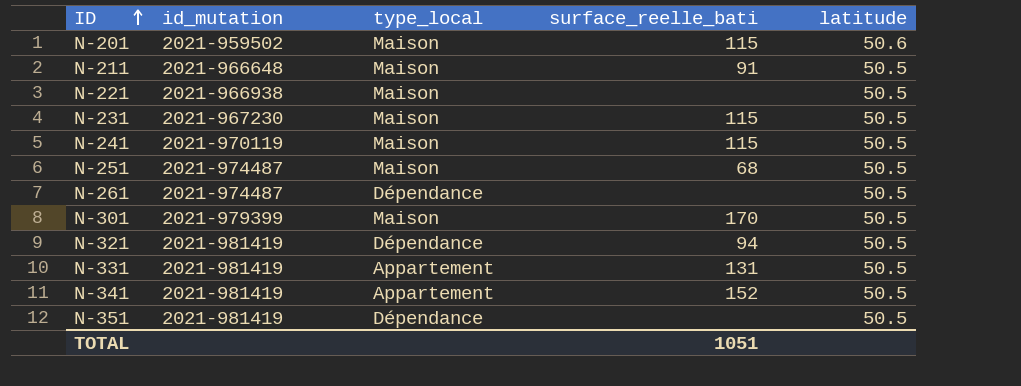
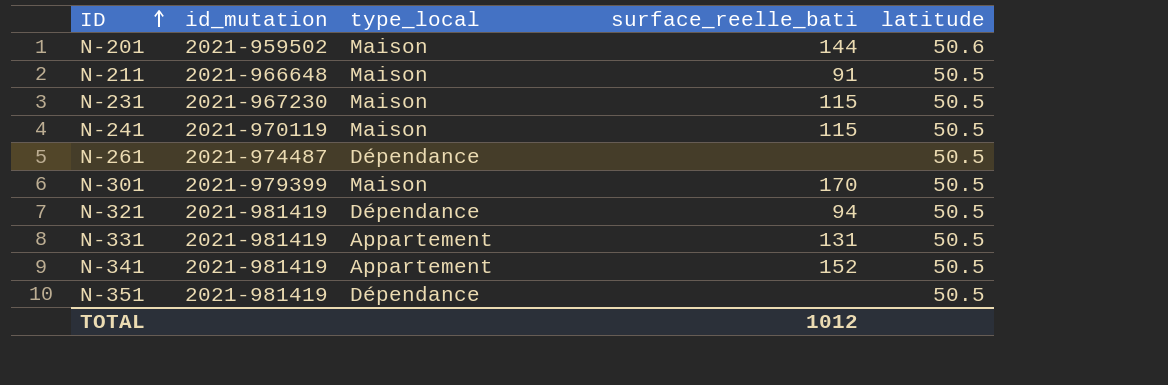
row N-221: 2021-966938 | Maison | none | 50.5 -> none
row N-251: 2021-974487 | Maison | 68 | 50.5 -> none
N-201 | surface_reelle_bati: 115 -> 144
TOTAL | surface_reelle_bati: 1051 -> 1012

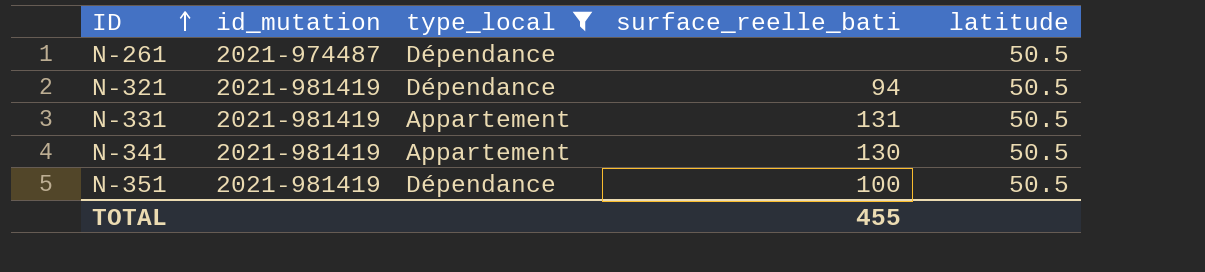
filter: none -> type_local != Maison
N-341 | surface_reelle_bati: 152 -> 130
N-351 | surface_reelle_bati: none -> 100
TOTAL | surface_reelle_bati: 1012 -> 455

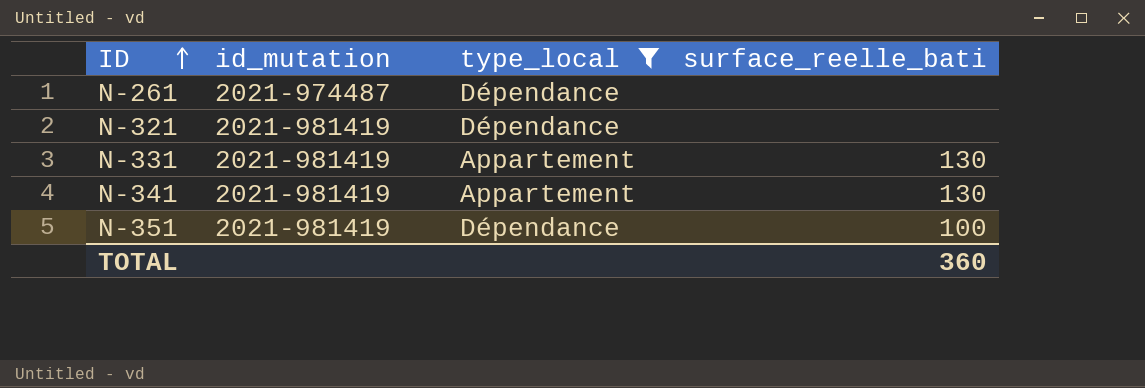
column latitude | position: 5 -> none
N-321 | surface_reelle_bati: 94 -> none
N-331 | surface_reelle_bati: 131 -> 130
TOTAL | surface_reelle_bati: 455 -> 360

